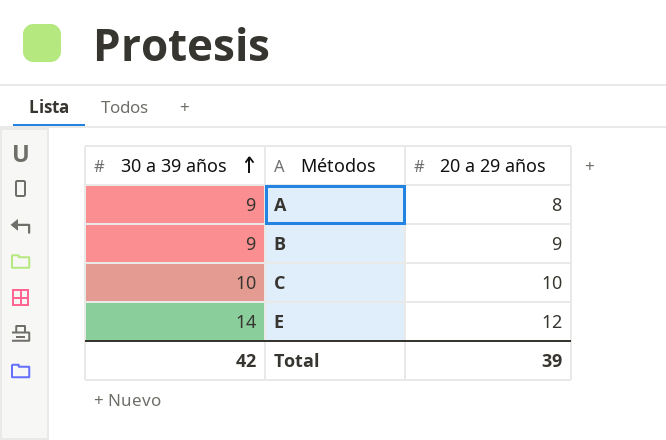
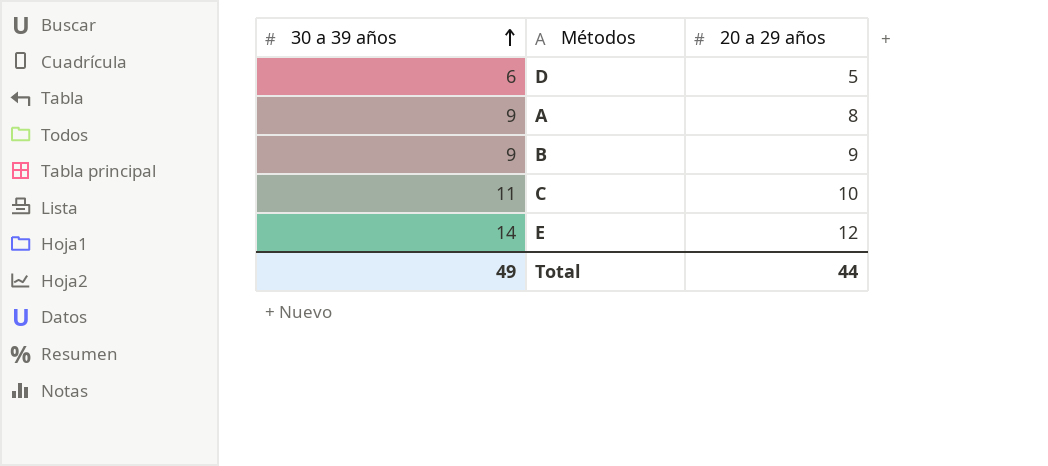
row D: none -> 6 | 5
C | 30 a 39 años: 10 -> 11
Total | 30 a 39 años: 42 -> 49
Total | 20 a 29 años: 39 -> 44

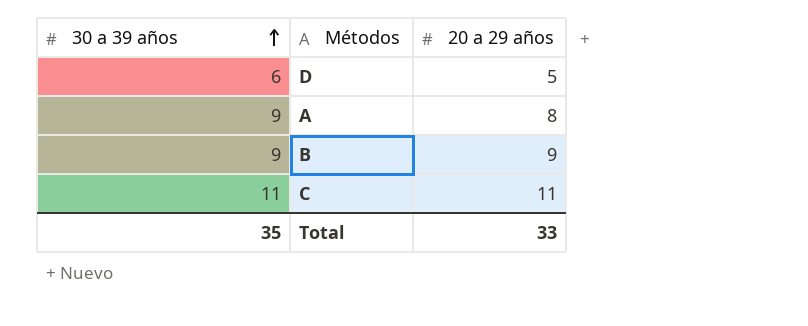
row E: 14 | 12 -> none
C | 20 a 29 años: 10 -> 11
Total | 30 a 39 años: 49 -> 35
Total | 20 a 29 años: 44 -> 33

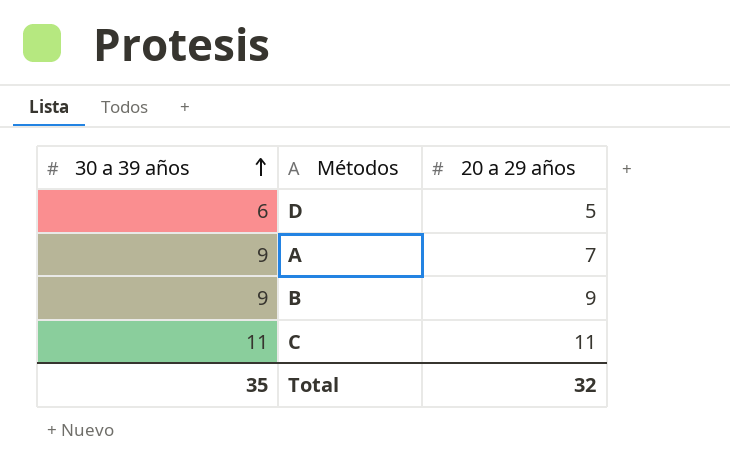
A | 20 a 29 años: 8 -> 7
Total | 20 a 29 años: 33 -> 32

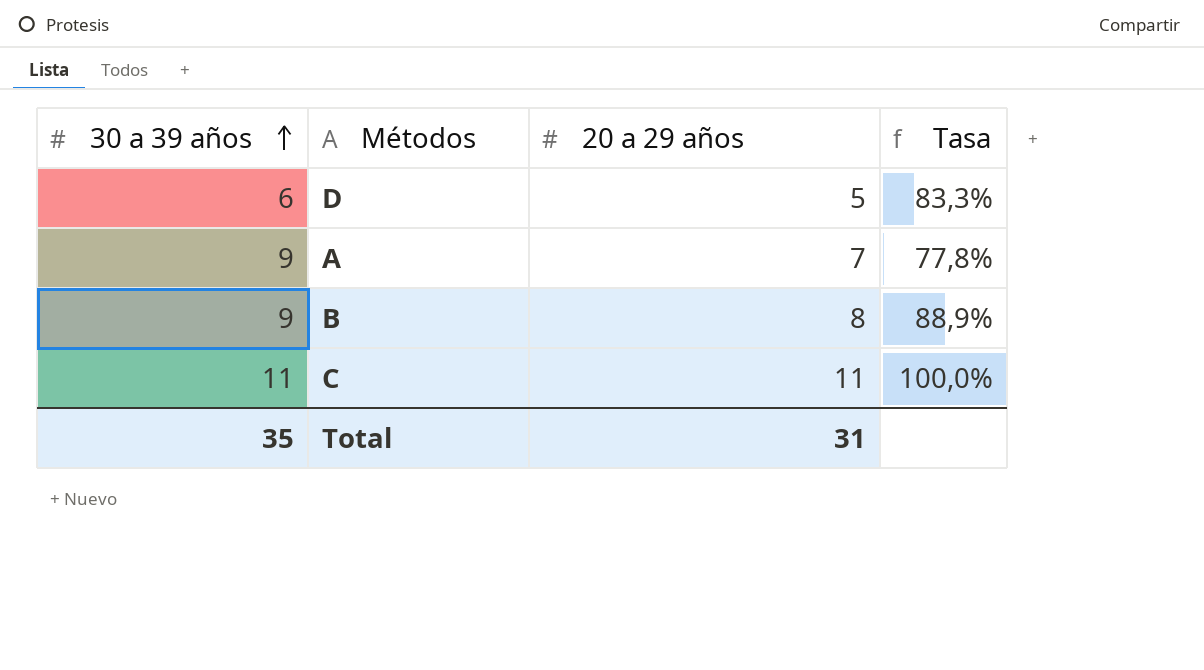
column Tasa | formula: none -> [20 a 29 años] / [30 a 39 años]
B | 20 a 29 años: 9 -> 8
Total | 20 a 29 años: 32 -> 31

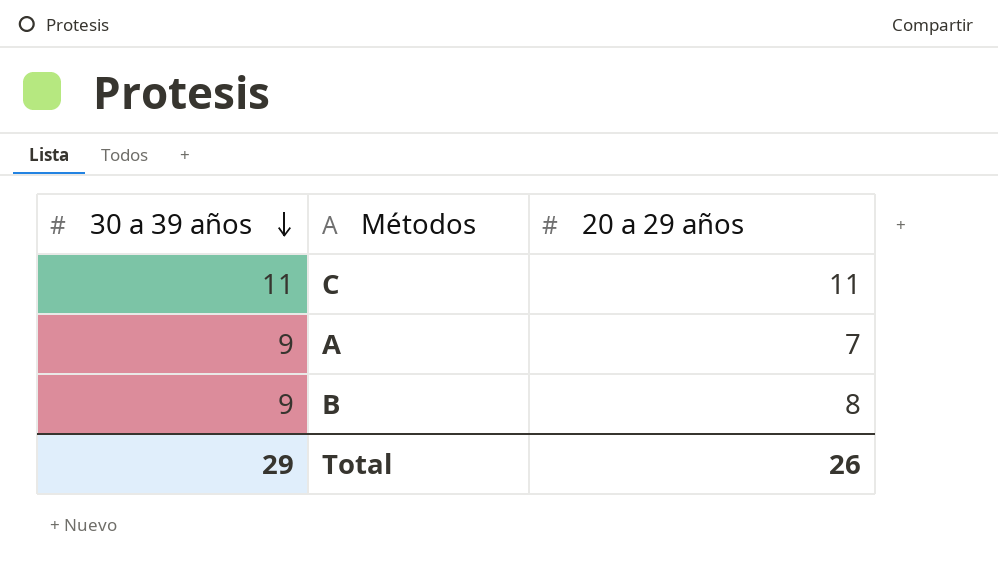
row order: 30 a 39 años ascending -> 30 a 39 años descending
column Tasa | formula: [20 a 29 años] / [30 a 39 años] -> none
row D: 6 | 5 | 83,3% -> none
Total | 30 a 39 años: 35 -> 29
Total | 20 a 29 años: 31 -> 26

